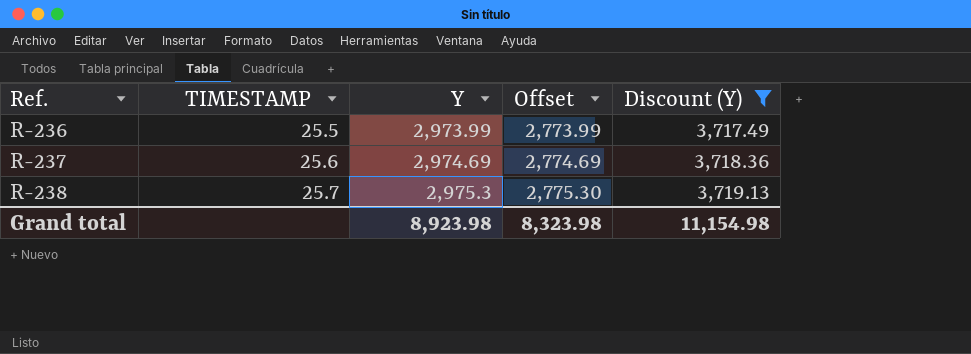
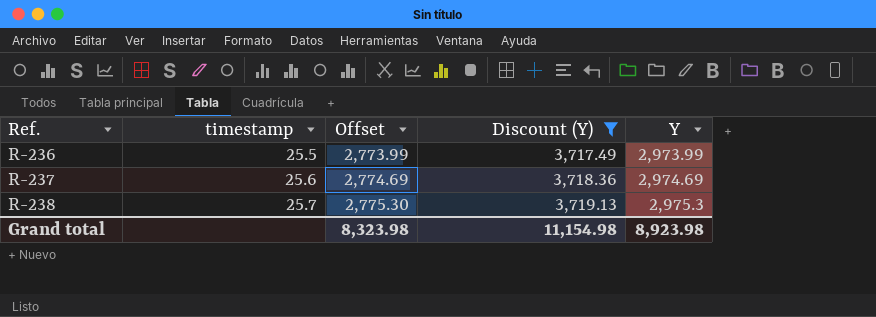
column name: TIMESTAMP -> timestamp
column Y | position: 3 -> 5

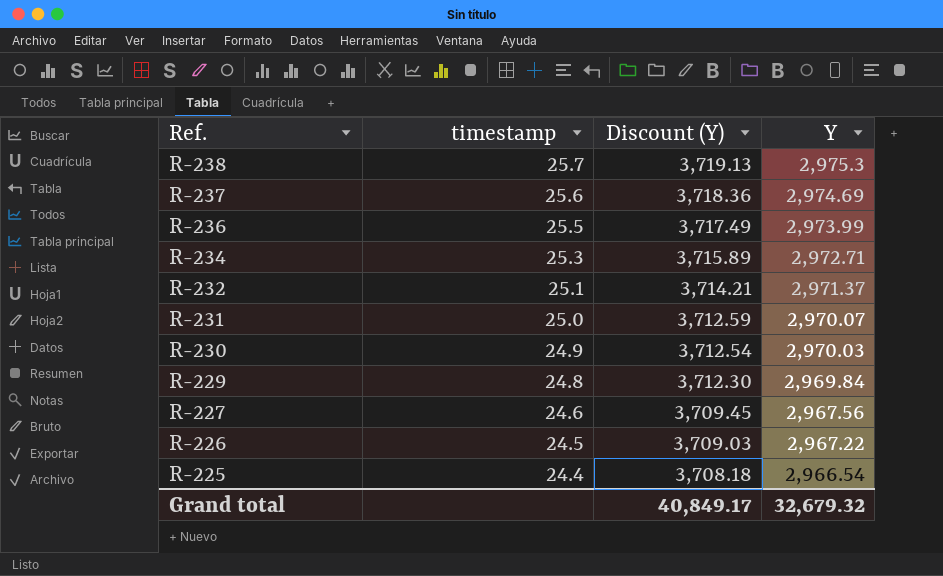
filter: Discount (Y) >= 3,717.49 -> none
row order: Ref. ascending -> Ref. descending
column Offset | formula: [Y] - 200 -> none
Grand total | Discount (Y): 11,154.98 -> 40,849.17
Grand total | Y: 8,923.98 -> 32,679.32

